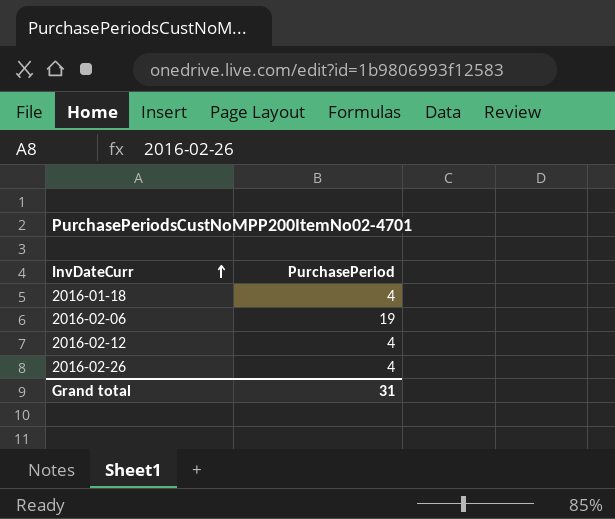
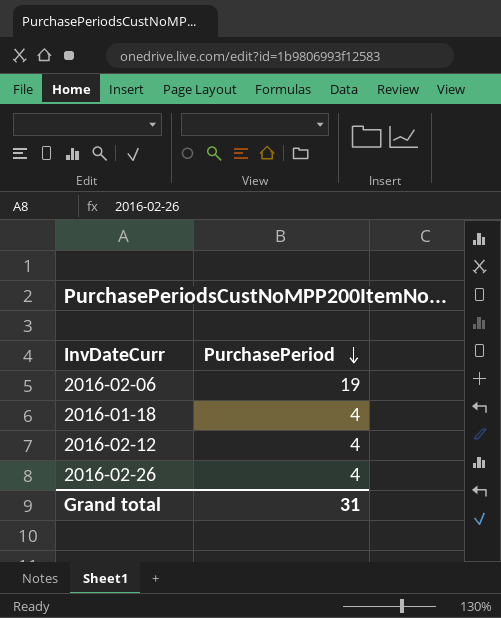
row order: InvDateCurr ascending -> PurchasePeriod descending

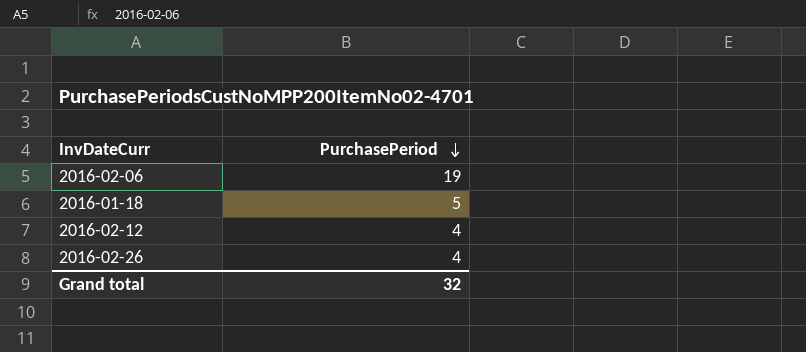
2016-01-18 | PurchasePeriod: 4 -> 5
Grand total | PurchasePeriod: 31 -> 32

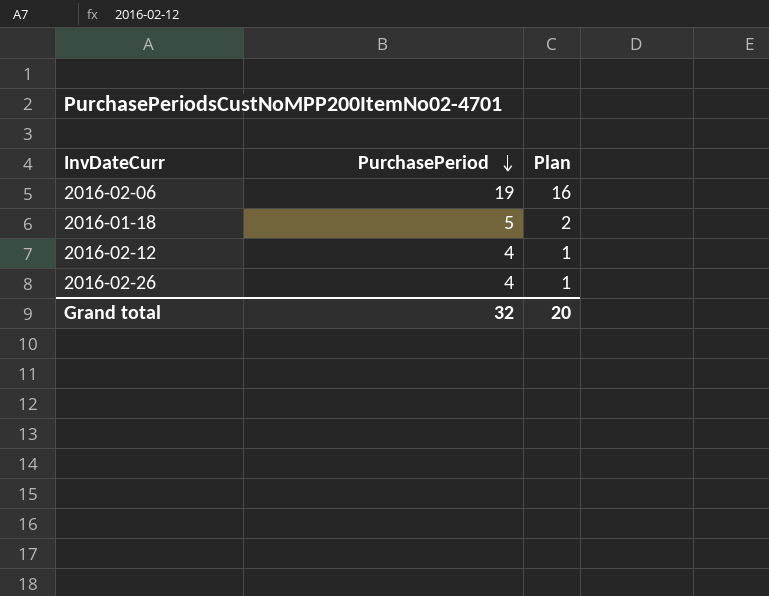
column Plan | formula: none -> [PurchasePeriod] - 3

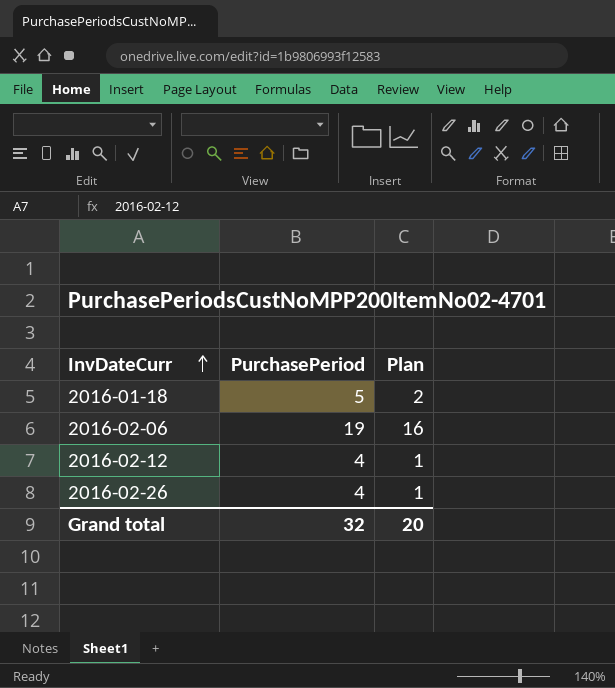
row order: PurchasePeriod descending -> InvDateCurr ascending

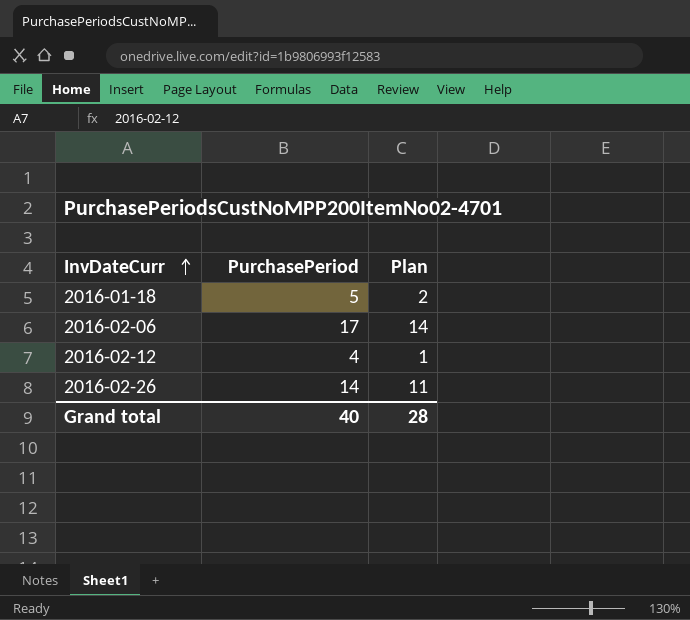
2016-02-06 | PurchasePeriod: 19 -> 17
2016-02-06 | Plan: 16 -> 14
2016-02-26 | PurchasePeriod: 4 -> 14
2016-02-26 | Plan: 1 -> 11
Grand total | PurchasePeriod: 32 -> 40
Grand total | Plan: 20 -> 28

